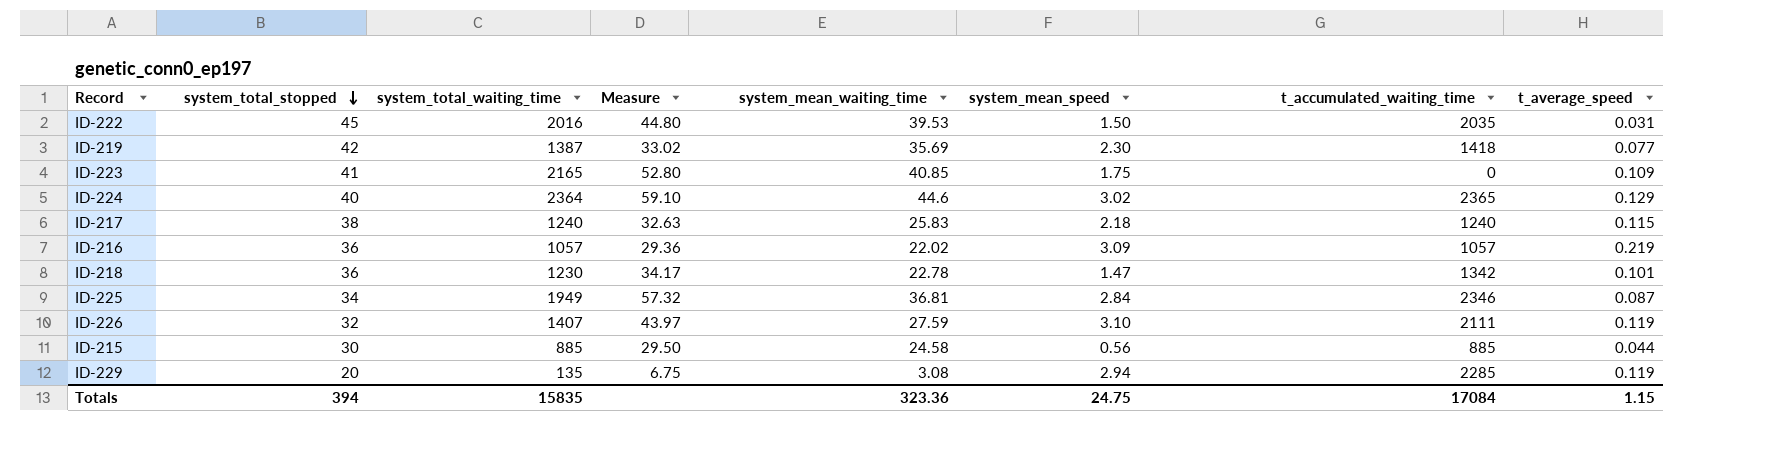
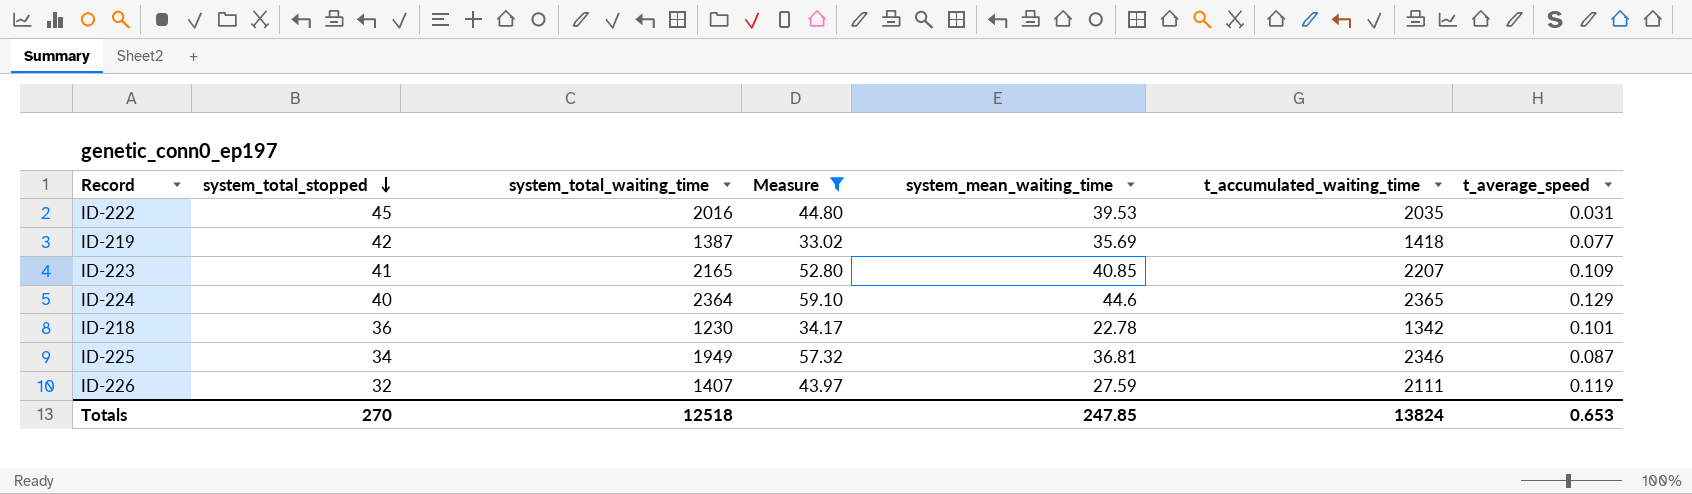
filter: none -> Measure >= 33.02
column system_mean_speed | position: 6 -> none
ID-223 | t_accumulated_waiting_time: 0 -> 2207
Totals | system_total_stopped: 394 -> 270
Totals | system_total_waiting_time: 15835 -> 12518
Totals | system_mean_waiting_time: 323.36 -> 247.85
Totals | t_accumulated_waiting_time: 17084 -> 13824
Totals | t_average_speed: 1.15 -> 0.653

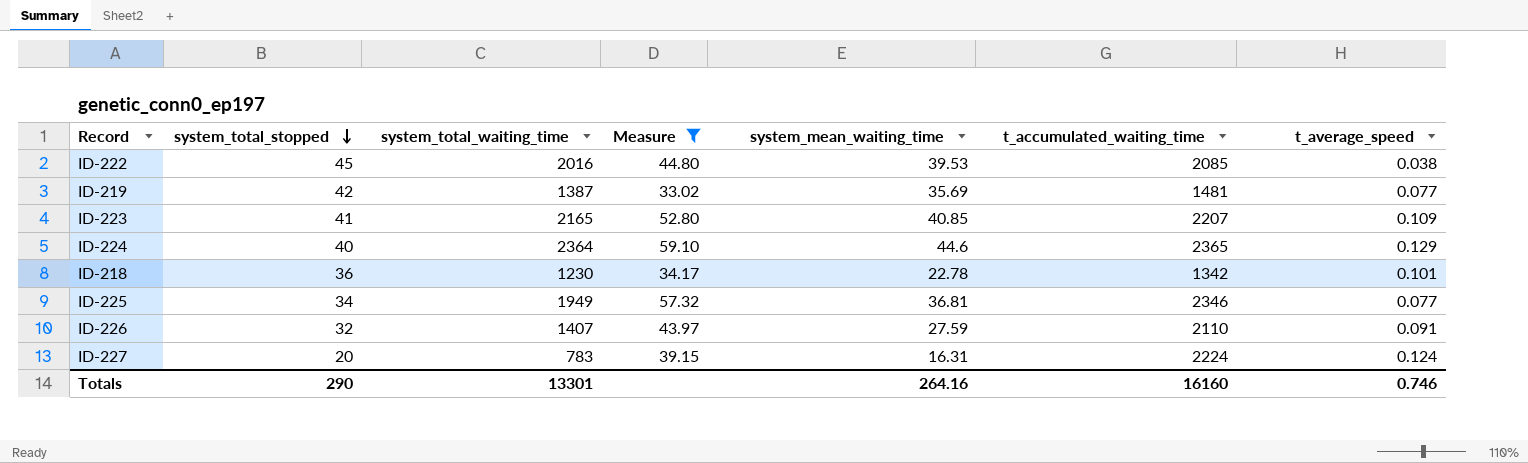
ID-222 | t_accumulated_waiting_time: 2035 -> 2085
ID-222 | t_average_speed: 0.031 -> 0.038
ID-219 | t_accumulated_waiting_time: 1418 -> 1481
ID-225 | t_average_speed: 0.087 -> 0.077
ID-226 | t_accumulated_waiting_time: 2111 -> 2110
ID-226 | t_average_speed: 0.119 -> 0.091
row ID-227: none -> 20 | 783 | 39.15 | 16.31 | 2224 | 0.124
Totals | system_total_stopped: 270 -> 290
Totals | system_total_waiting_time: 12518 -> 13301
Totals | system_mean_waiting_time: 247.85 -> 264.16
Totals | t_accumulated_waiting_time: 13824 -> 16160
Totals | t_average_speed: 0.653 -> 0.746

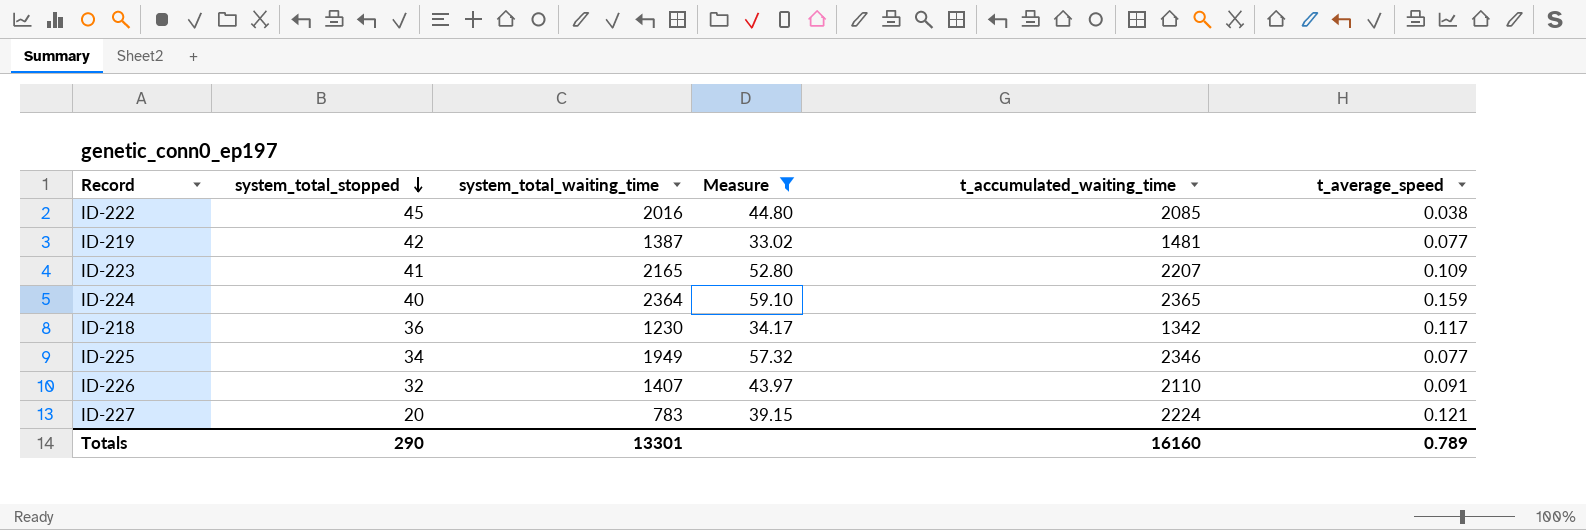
column system_mean_waiting_time | position: 5 -> none
ID-224 | t_average_speed: 0.129 -> 0.159
ID-218 | t_average_speed: 0.101 -> 0.117
ID-227 | t_average_speed: 0.124 -> 0.121
Totals | t_average_speed: 0.746 -> 0.789

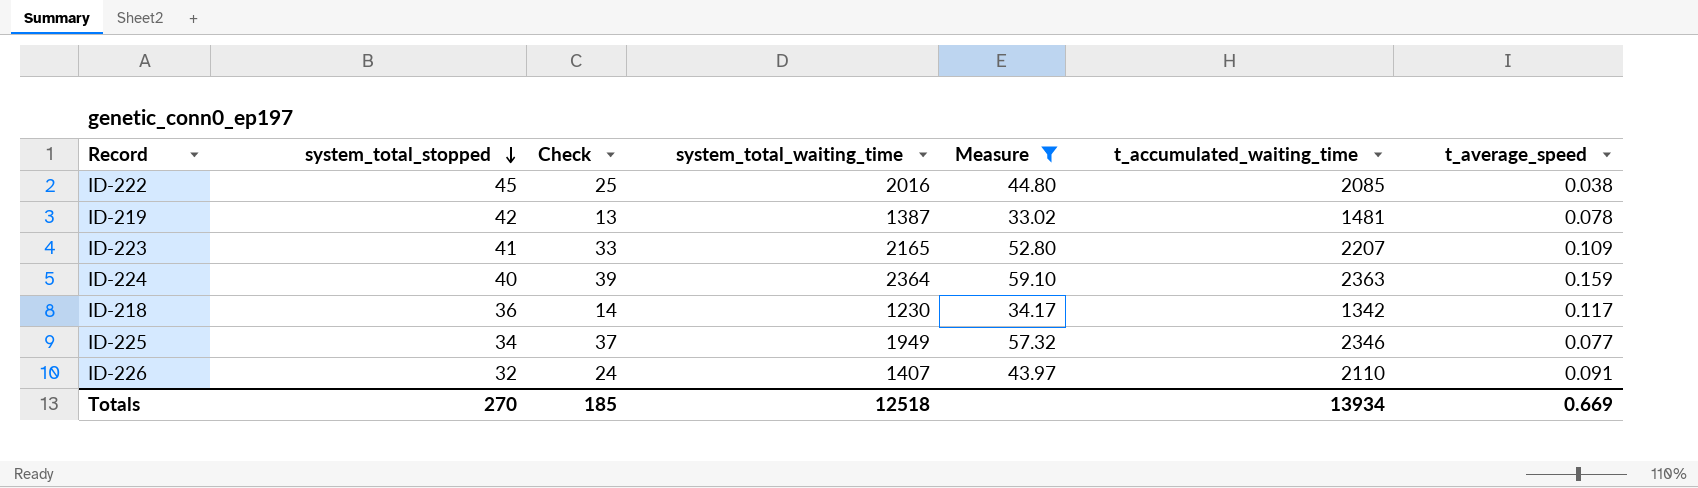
column Check | formula: none -> [Measure] - 20
row ID-227: 20 | 783 | 39.15 | 2224 | 0.121 -> none
ID-219 | t_average_speed: 0.077 -> 0.078
ID-224 | t_accumulated_waiting_time: 2365 -> 2363
Totals | system_total_stopped: 290 -> 270
Totals | system_total_waiting_time: 13301 -> 12518
Totals | t_accumulated_waiting_time: 16160 -> 13934
Totals | t_average_speed: 0.789 -> 0.669

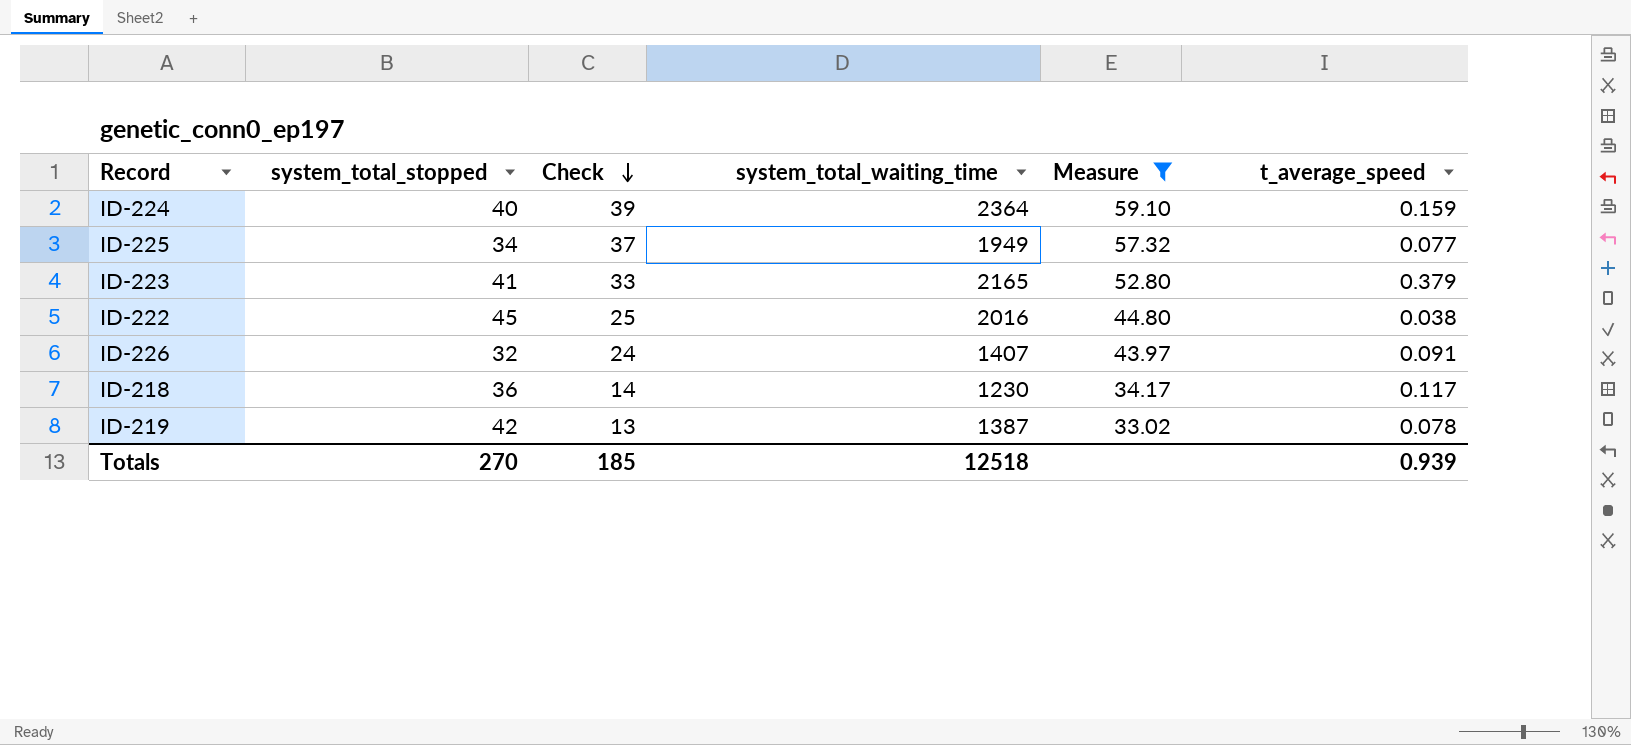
row order: system_total_stopped descending -> Check descending
column t_accumulated_waiting_time | position: 6 -> none
ID-223 | t_average_speed: 0.109 -> 0.379
Totals | t_average_speed: 0.669 -> 0.939

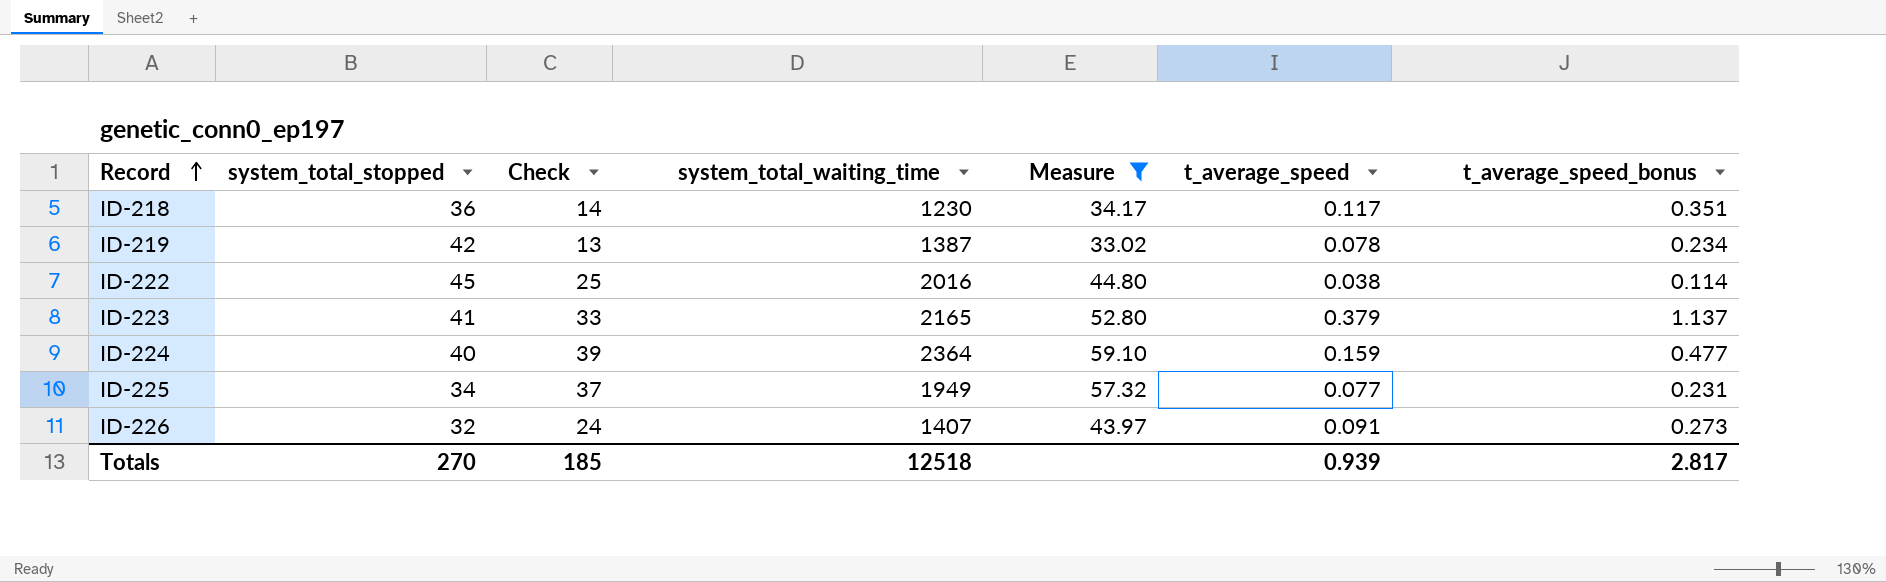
row order: Check descending -> Record ascending
column t_average_speed_bonus | formula: none -> [t_average_speed] * 3

